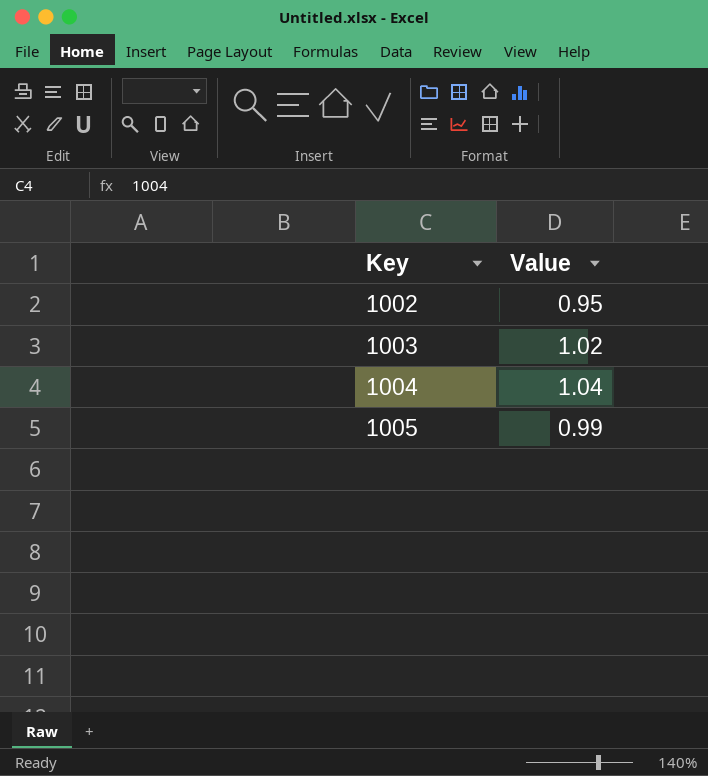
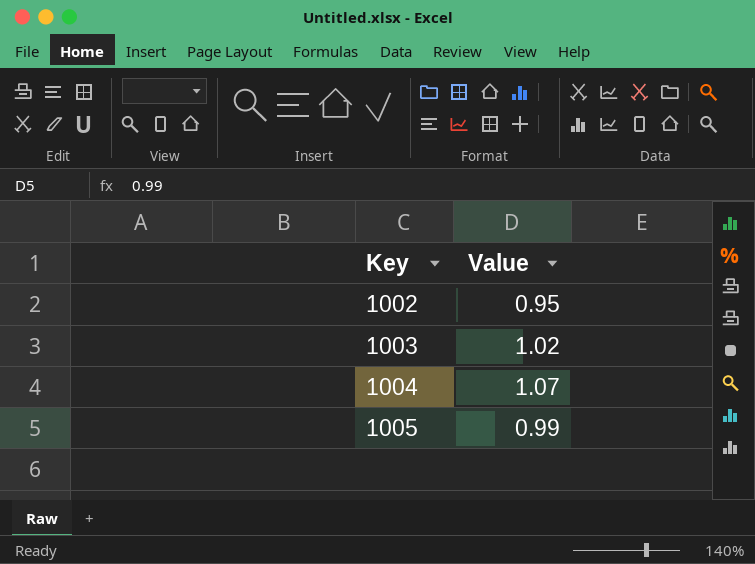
1004 | Value: 1.04 -> 1.07

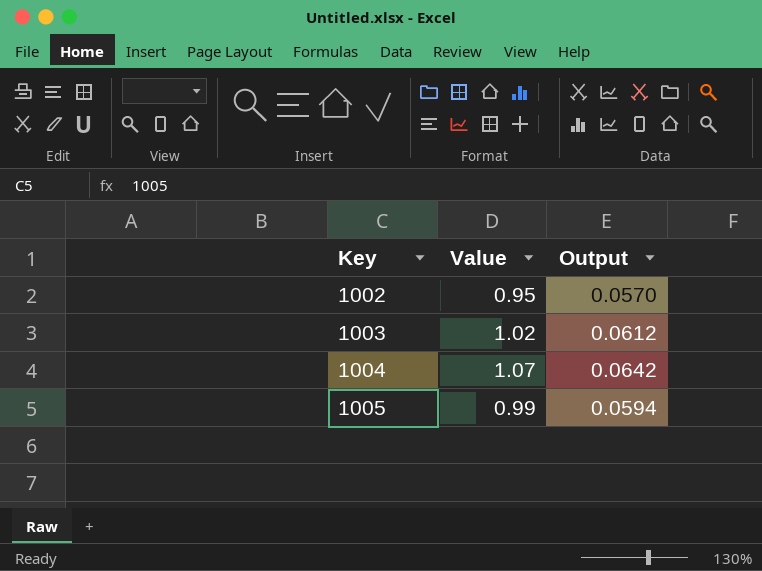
column Output | formula: none -> [Value] * 0.06

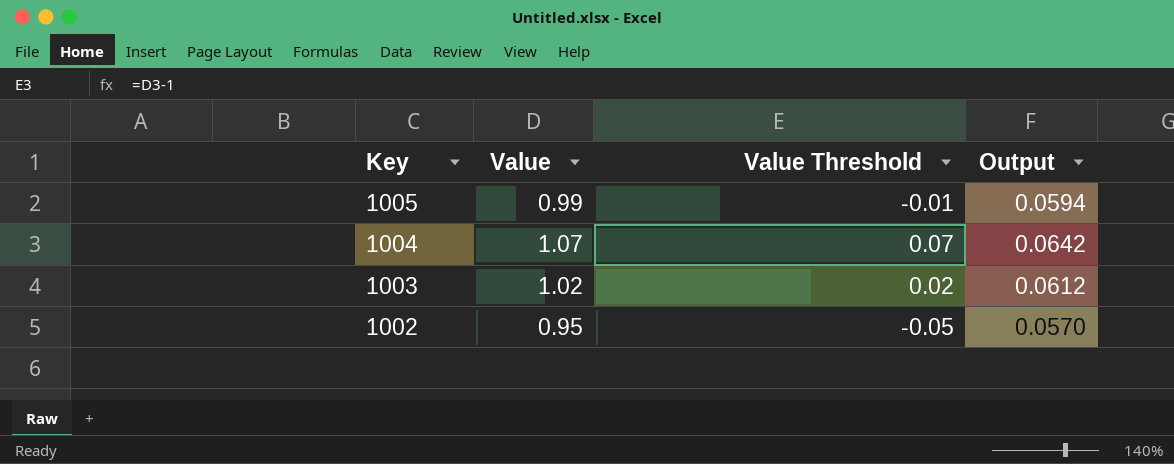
row order: Key ascending -> Key descending
column Value Threshold | formula: none -> [Value] - 1

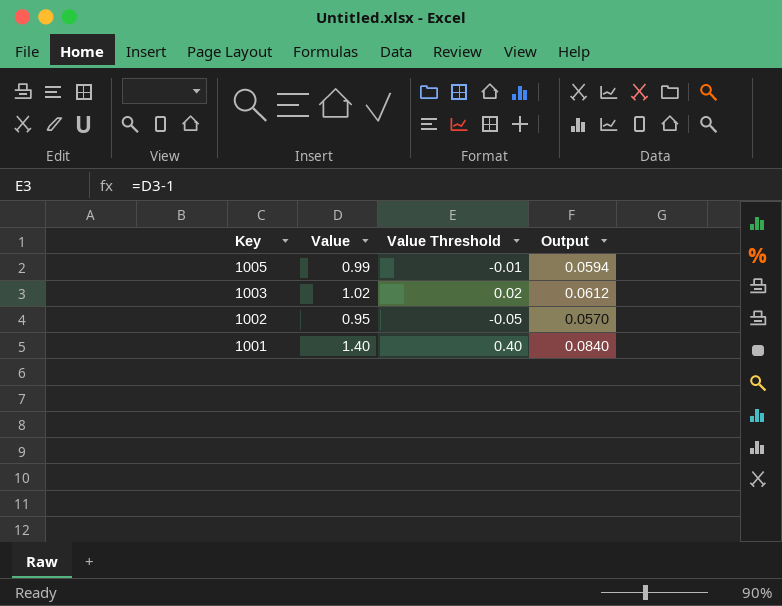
row 1004: 1.07 | 0.07 | 0.0642 -> none
row 1001: none -> 1.40 | 0.40 | 0.0840

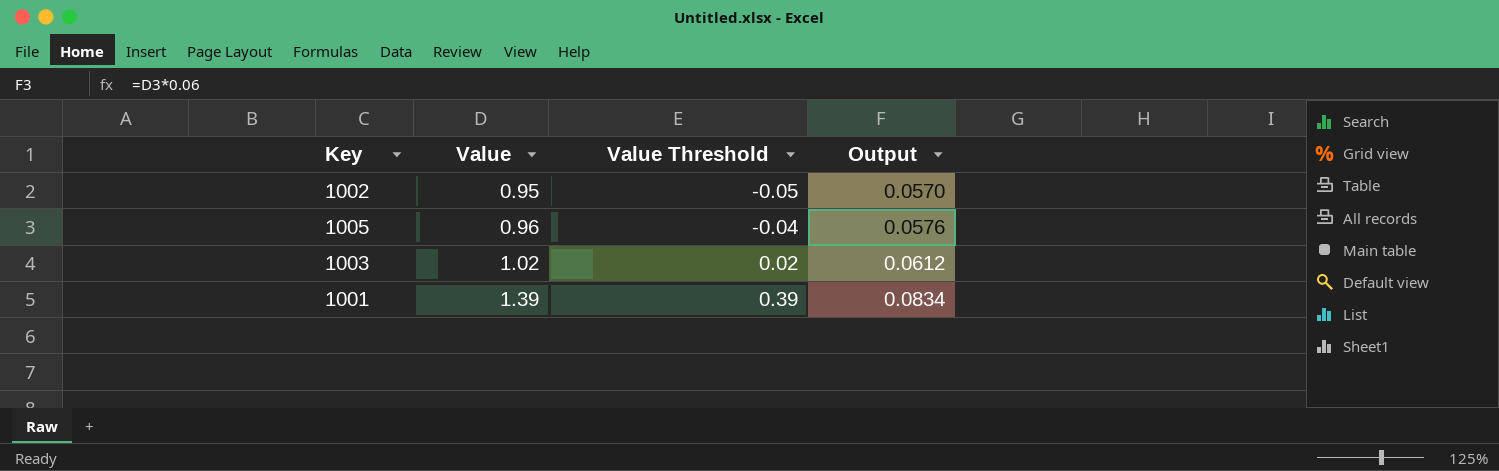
row order: Key descending -> Value ascending
1005 | Value: 0.99 -> 0.96
1005 | Value Threshold: -0.01 -> -0.04
1005 | Output: 0.0594 -> 0.0576
1001 | Value: 1.40 -> 1.39
1001 | Value Threshold: 0.40 -> 0.39
1001 | Output: 0.0840 -> 0.0834

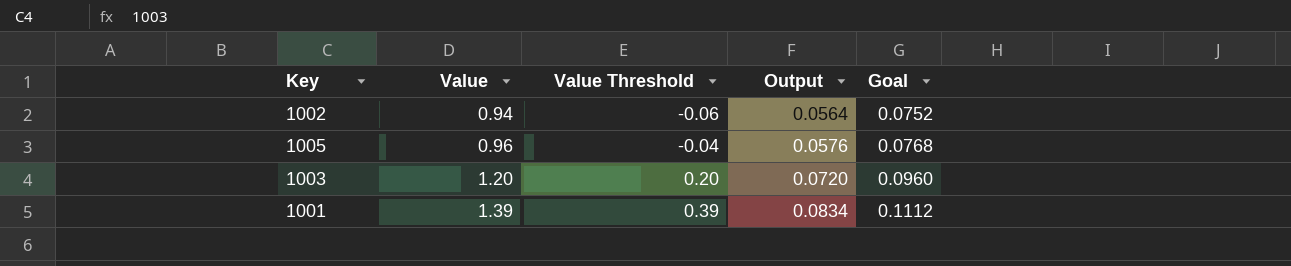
column Goal | formula: none -> [Value] * 0.08
1002 | Value: 0.95 -> 0.94
1002 | Value Threshold: -0.05 -> -0.06
1002 | Output: 0.0570 -> 0.0564
1003 | Value: 1.02 -> 1.20
1003 | Value Threshold: 0.02 -> 0.20
1003 | Output: 0.0612 -> 0.0720

